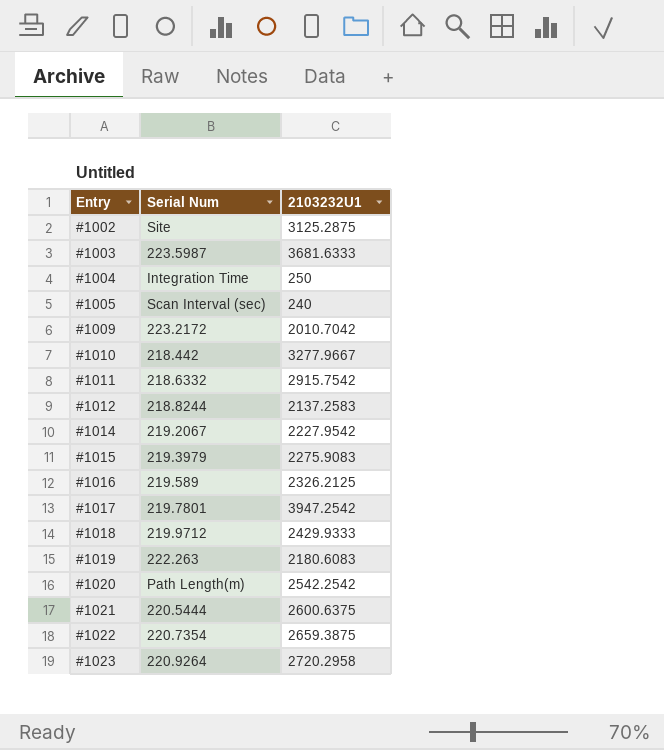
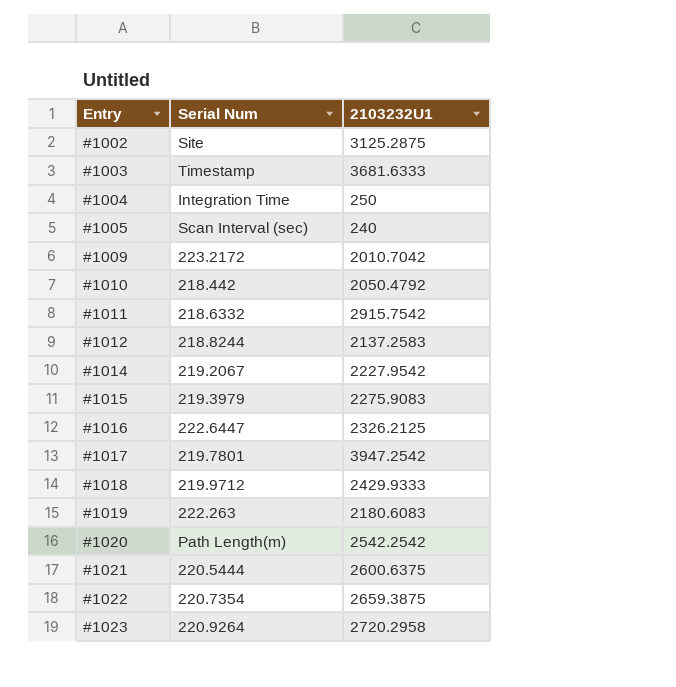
#1003 | Serial Num: 223.5987 -> Timestamp
#1010 | 2103232U1: 3277.9667 -> 2050.4792
#1016 | Serial Num: 219.589 -> 222.6447

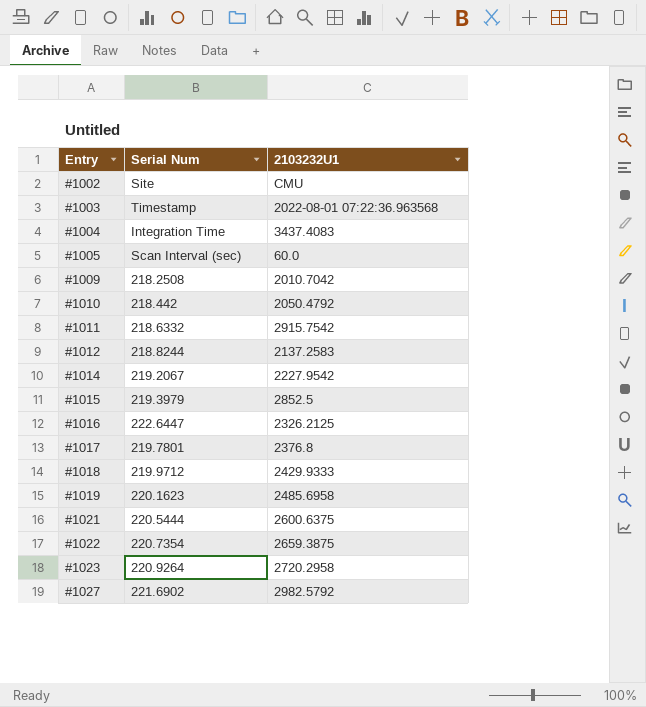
row #1020: Path Length(m) | 2542.2542 -> none
#1002 | 2103232U1: 3125.2875 -> CMU
#1003 | 2103232U1: 3681.6333 -> 2022-08-01 07:22:36.963568
#1004 | 2103232U1: 250 -> 3437.4083
#1005 | 2103232U1: 240 -> 60.0
#1009 | Serial Num: 223.2172 -> 218.2508
#1015 | 2103232U1: 2275.9083 -> 2852.5
#1017 | 2103232U1: 3947.2542 -> 2376.8
#1019 | Serial Num: 222.263 -> 220.1623
#1019 | 2103232U1: 2180.6083 -> 2485.6958
row #1027: none -> 221.6902 | 2982.5792

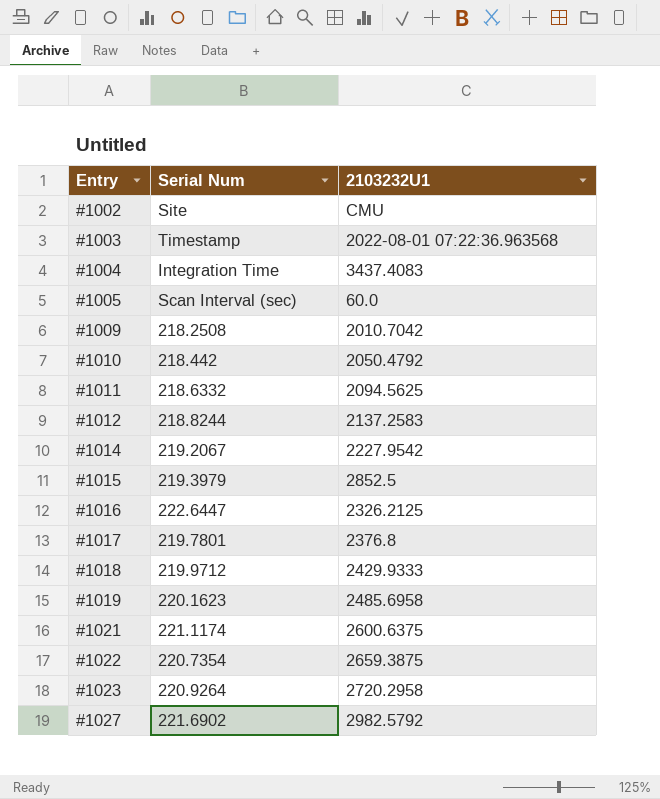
#1011 | 2103232U1: 2915.7542 -> 2094.5625
#1021 | Serial Num: 220.5444 -> 221.1174

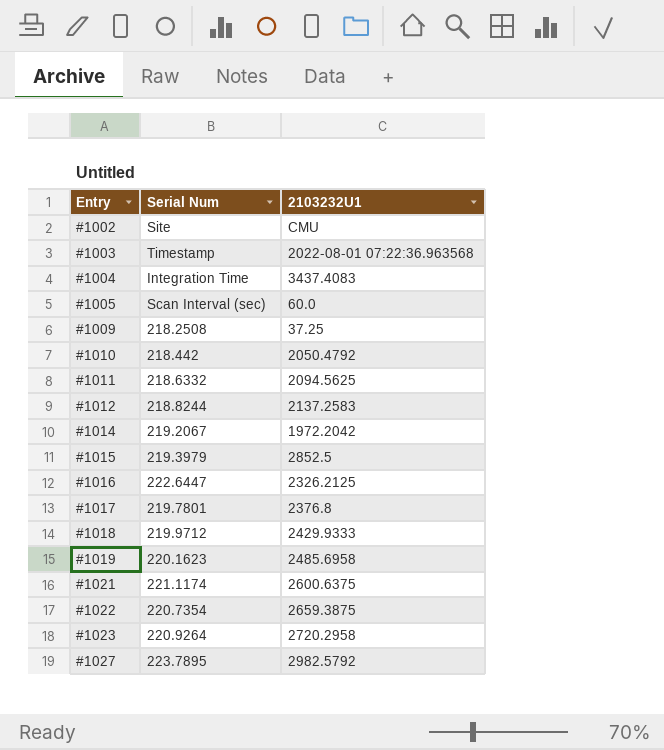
#1009 | 2103232U1: 2010.7042 -> 37.25
#1014 | 2103232U1: 2227.9542 -> 1972.2042
#1027 | Serial Num: 221.6902 -> 223.7895

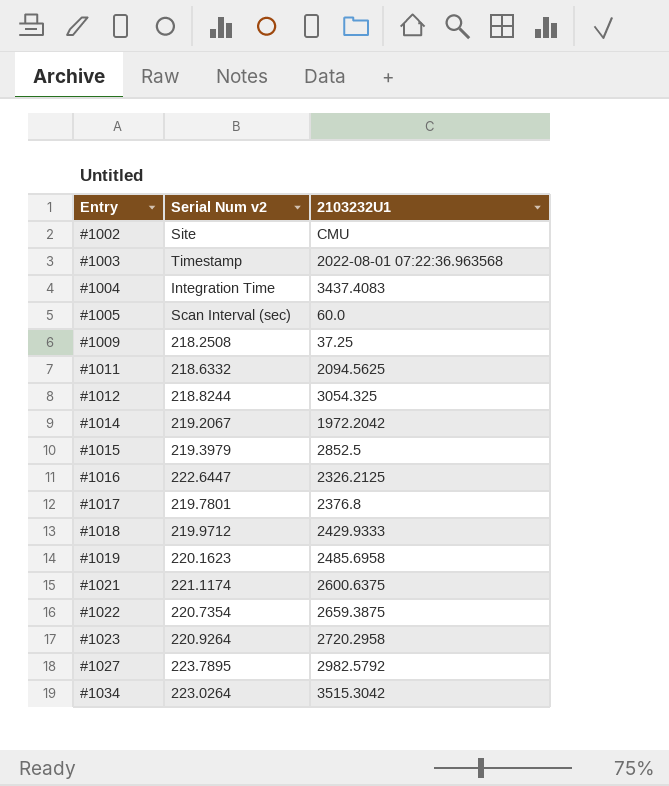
column name: Serial Num -> Serial Num v2
row #1010: 218.442 | 2050.4792 -> none
#1012 | 2103232U1: 2137.2583 -> 3054.325
row #1034: none -> 223.0264 | 3515.3042

